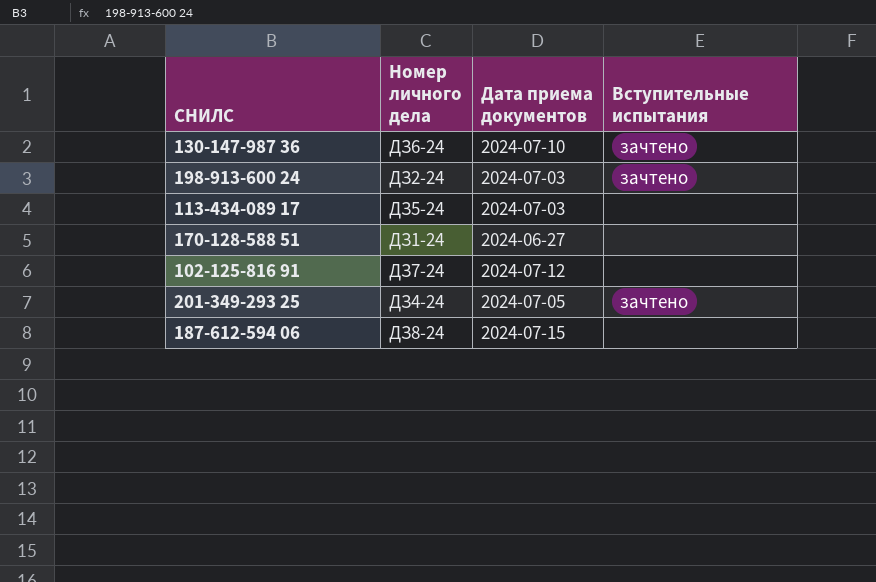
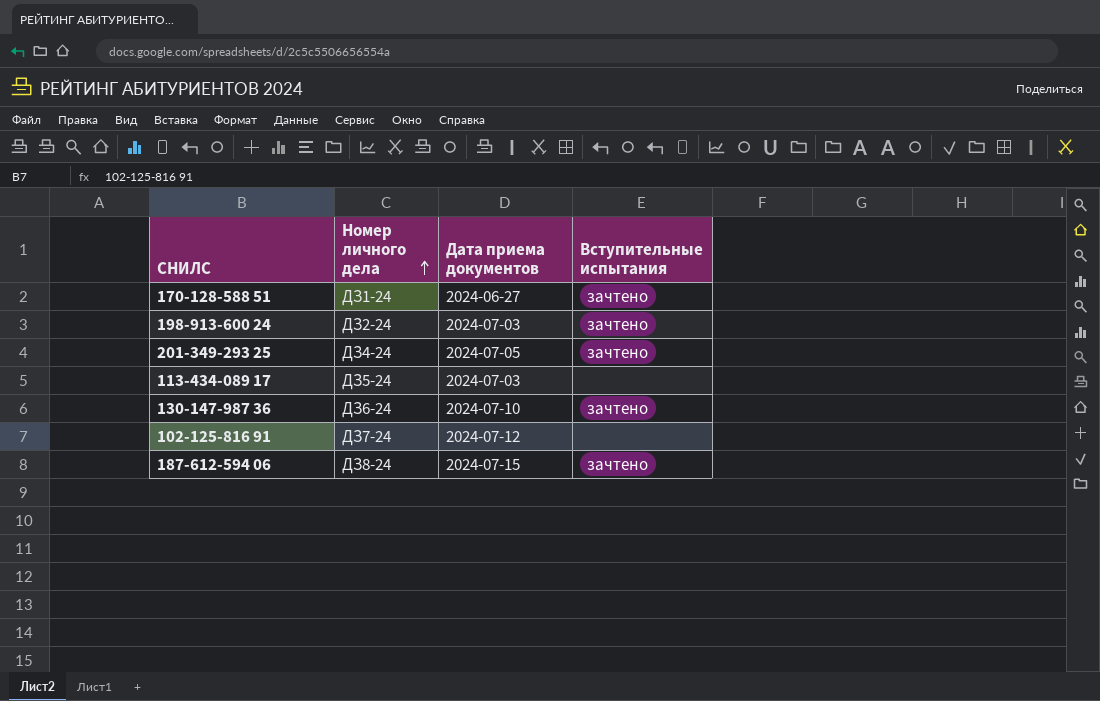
row order: none -> Номер личного дела ascending
170-128-588 51 | Вступительные испытания: none -> зачтено
187-612-594 06 | Вступительные испытания: none -> зачтено

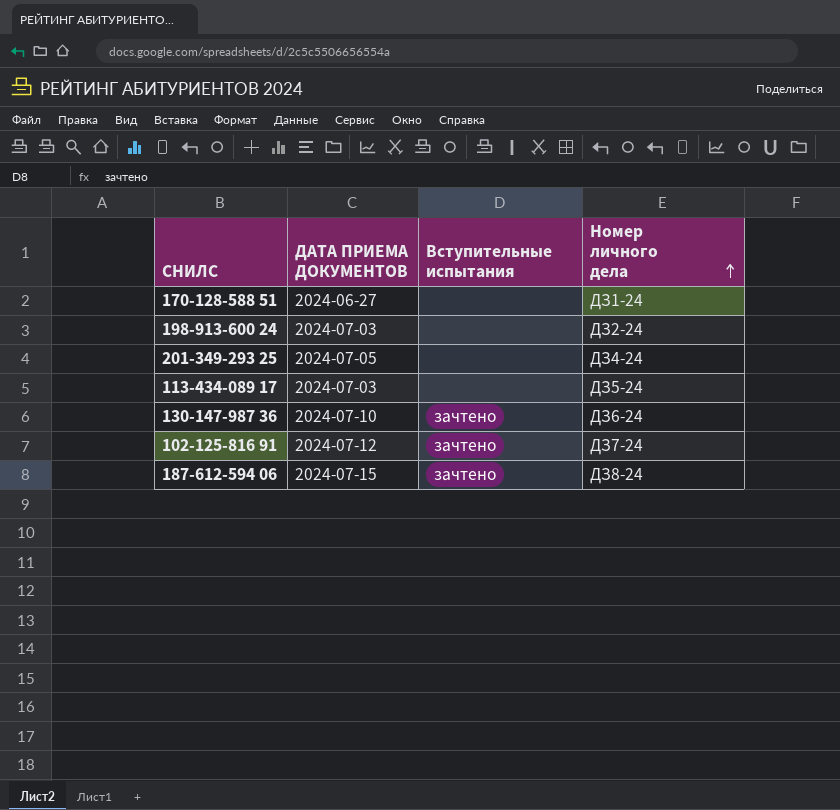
column name: Дата приема документов -> ДАТА ПРИЕМА ДОКУМЕНТОВ
column Номер личного дела | position: 2 -> 4
170-128-588 51 | Вступительные испытания: зачтено -> none
198-913-600 24 | Вступительные испытания: зачтено -> none
201-349-293 25 | Вступительные испытания: зачтено -> none
102-125-816 91 | Вступительные испытания: none -> зачтено

